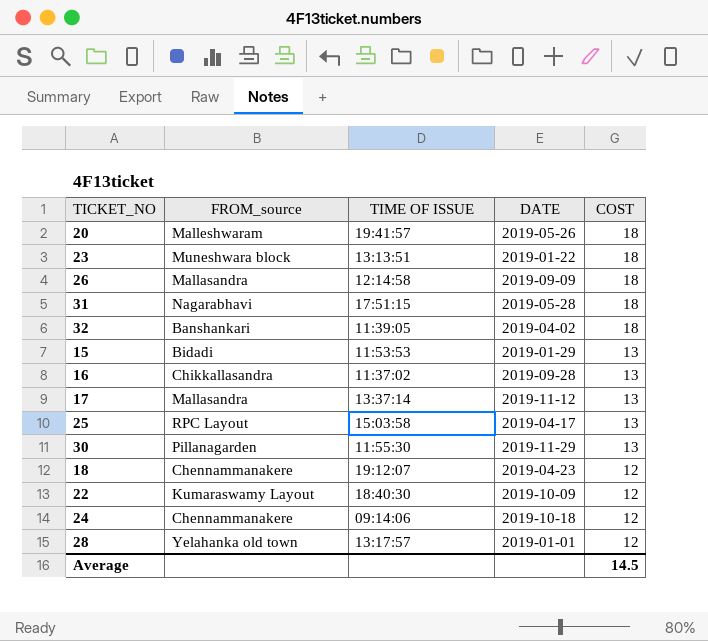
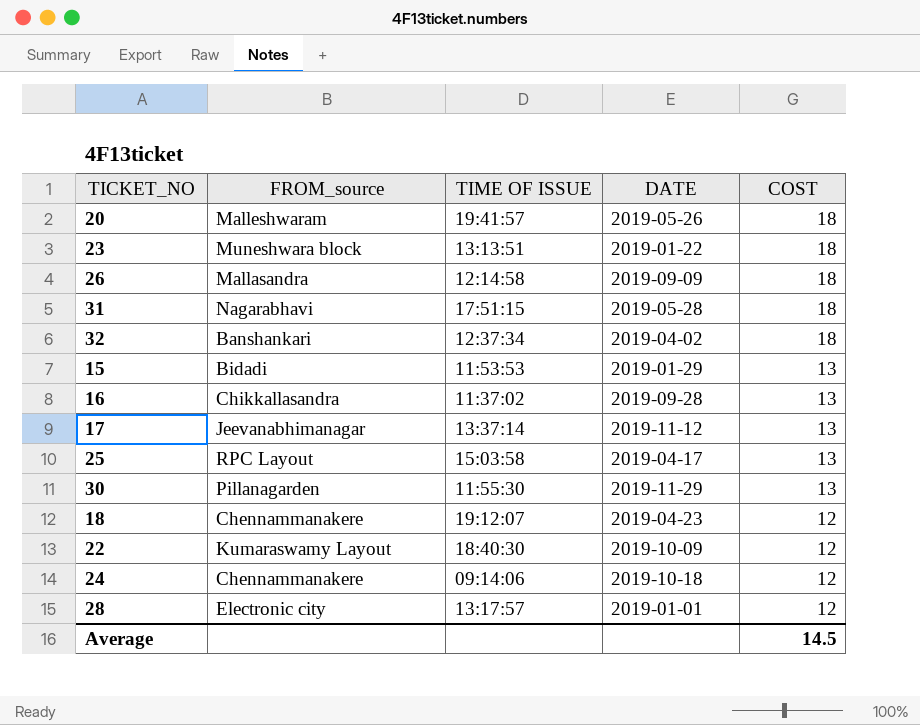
32 | TIME OF ISSUE: 11:39:05 -> 12:37:34
17 | FROM_source: Mallasandra -> Jeevanabhimanagar
28 | FROM_source: Yelahanka old town -> Electronic city

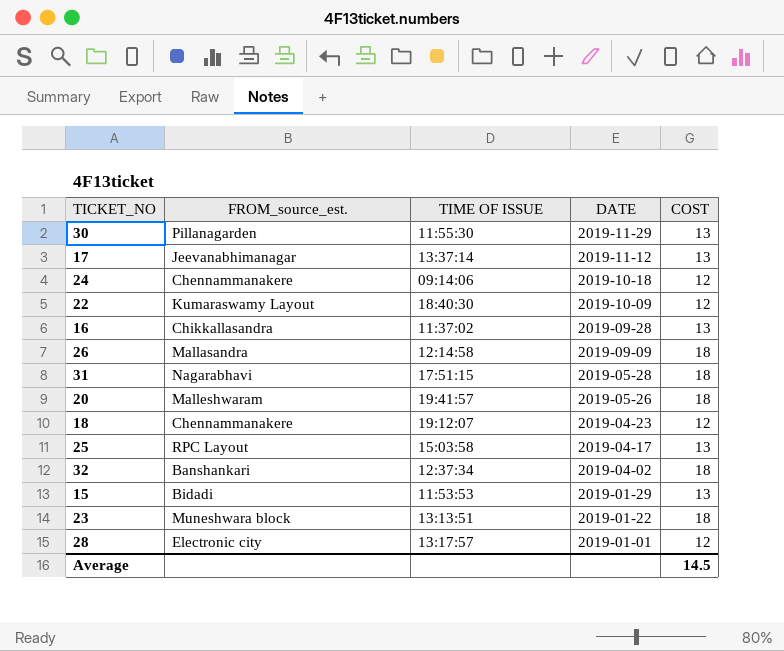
row order: COST descending -> DATE descending
column name: FROM_source -> FROM_source_est.

